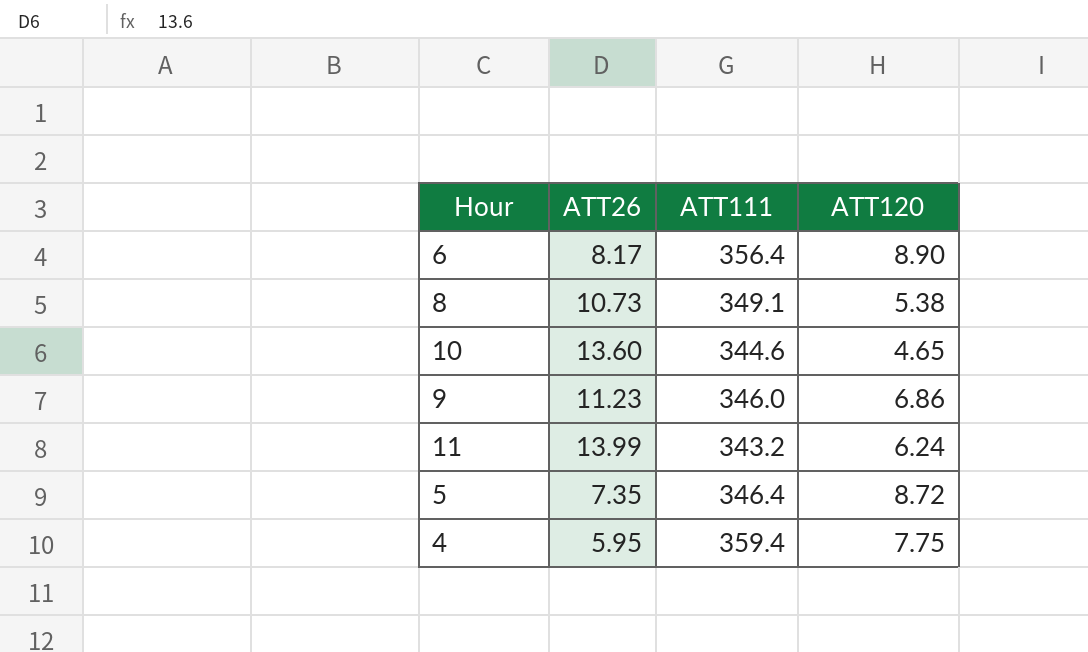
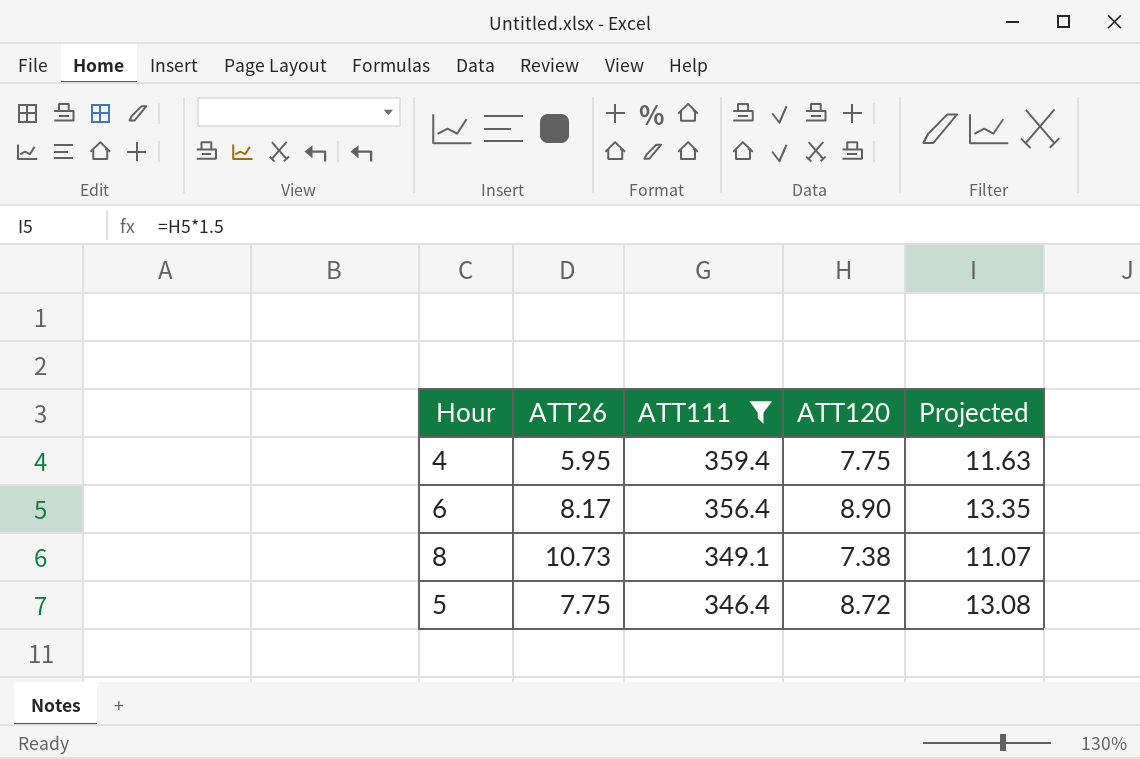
filter: none -> ATT111 >= 346.4
row order: none -> ATT111 descending
column Projected | formula: none -> [ATT120] * 1.5
8 | ATT120: 5.38 -> 7.38
5 | ATT26: 7.35 -> 7.75

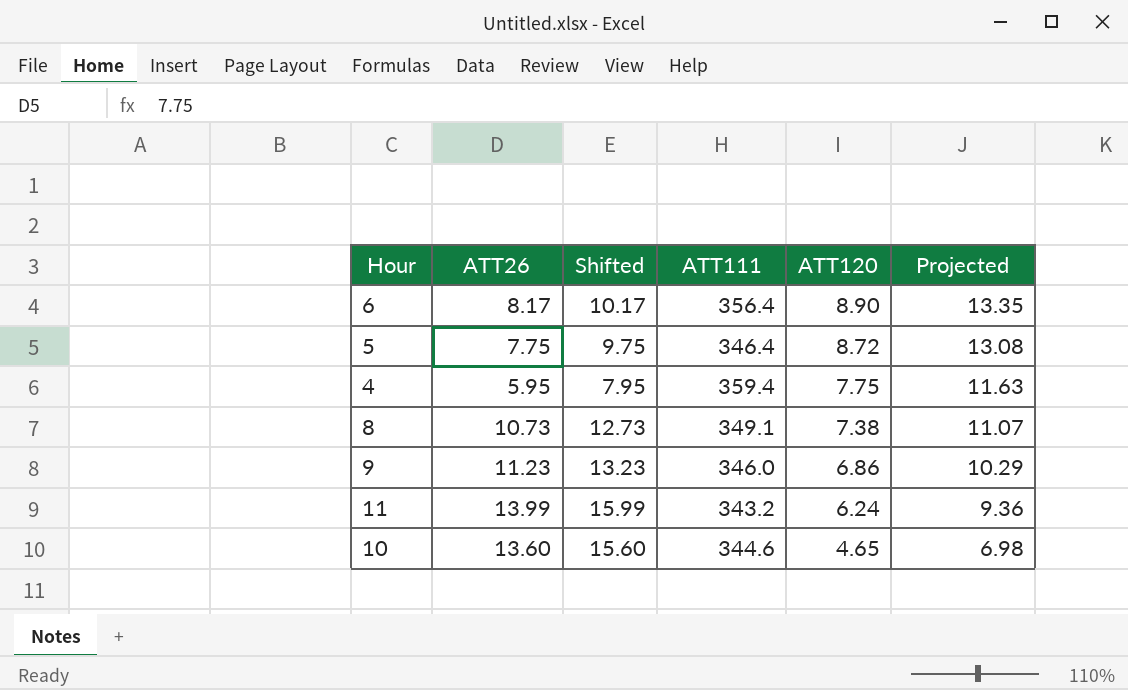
filter: ATT111 >= 346.4 -> none
row order: ATT111 descending -> ATT120 descending
column Shifted | formula: none -> [ATT26] + 2

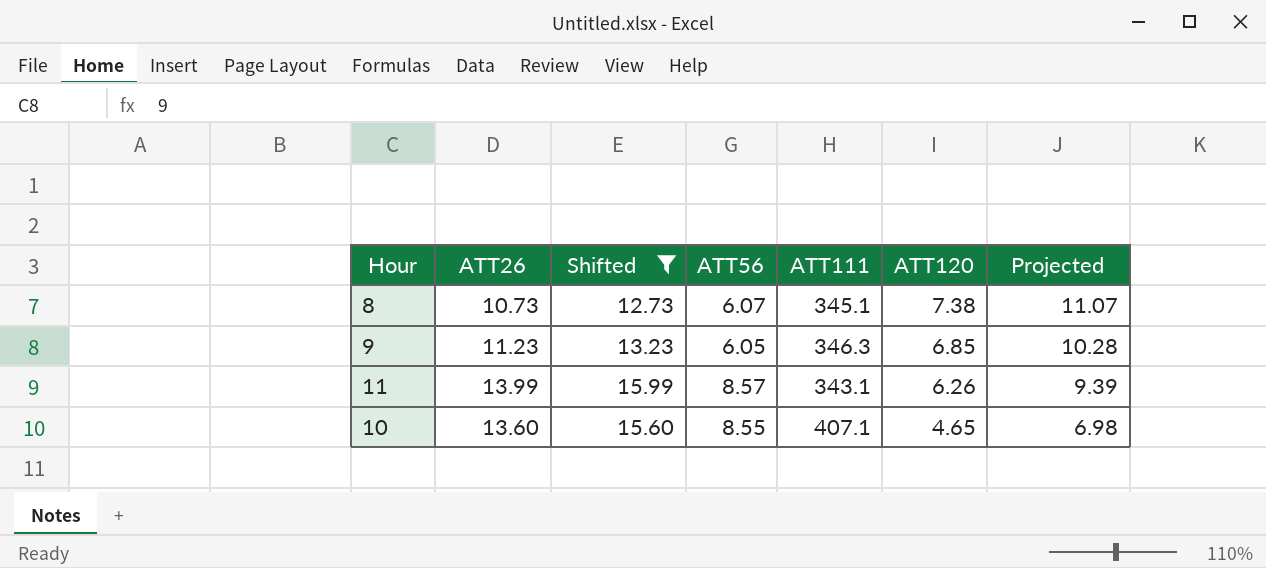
filter: none -> Shifted >= 12.73
column ATT56 | position: none -> 4
8 | ATT111: 349.1 -> 345.1
9 | ATT111: 346.0 -> 346.3
9 | ATT120: 6.86 -> 6.85
9 | Projected: 10.29 -> 10.28
11 | ATT111: 343.2 -> 343.1
11 | ATT120: 6.24 -> 6.26
11 | Projected: 9.36 -> 9.39
10 | ATT111: 344.6 -> 407.1

